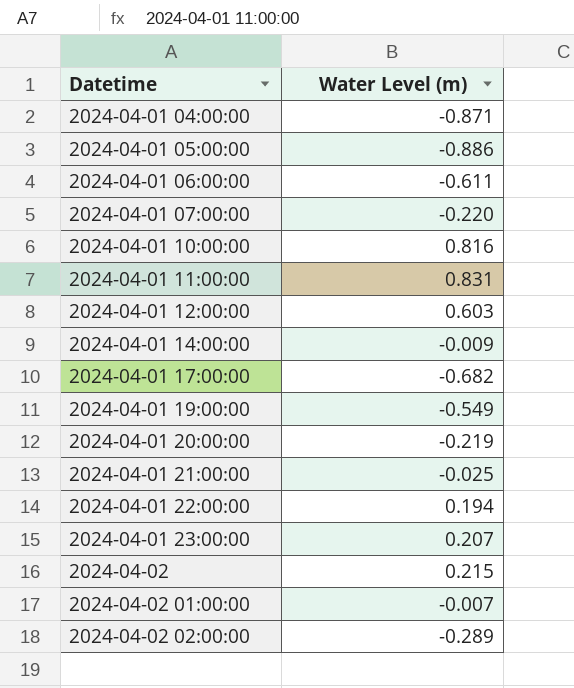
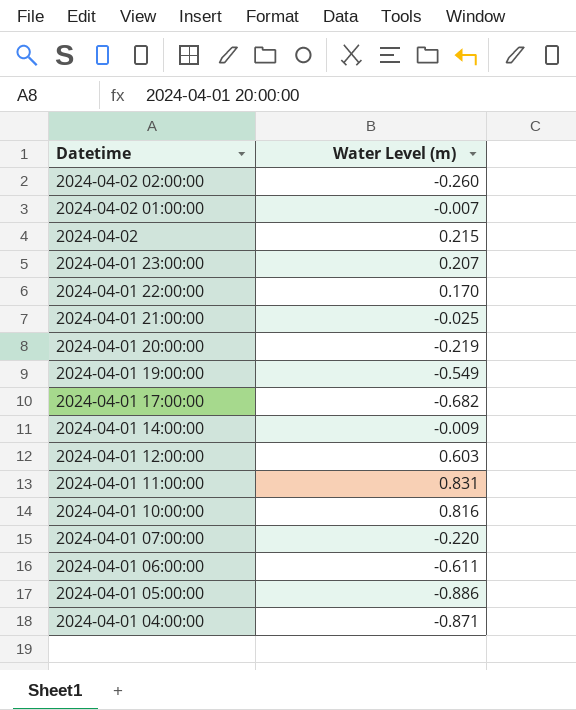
row order: Datetime ascending -> Datetime descending
2024-04-02 02:00:00 | Water Level (m): -0.289 -> -0.260
2024-04-01 22:00:00 | Water Level (m): 0.194 -> 0.170

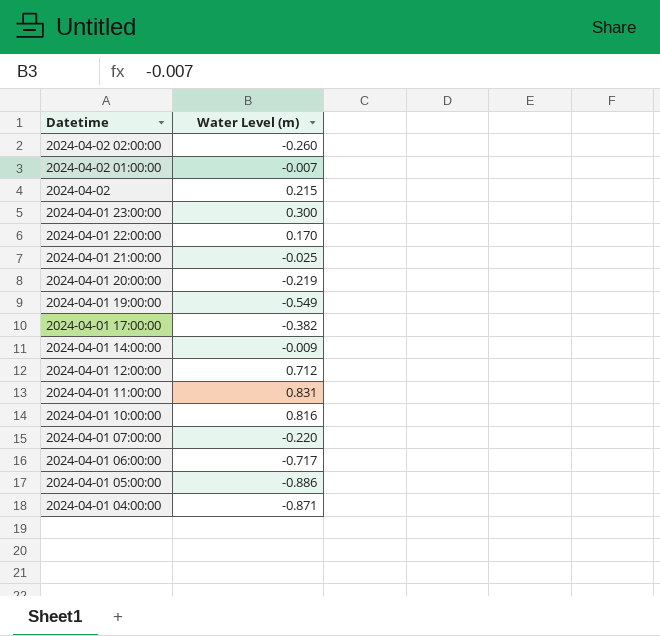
2024-04-01 23:00:00 | Water Level (m): 0.207 -> 0.300
2024-04-01 17:00:00 | Water Level (m): -0.682 -> -0.382
2024-04-01 12:00:00 | Water Level (m): 0.603 -> 0.712
2024-04-01 06:00:00 | Water Level (m): -0.611 -> -0.717

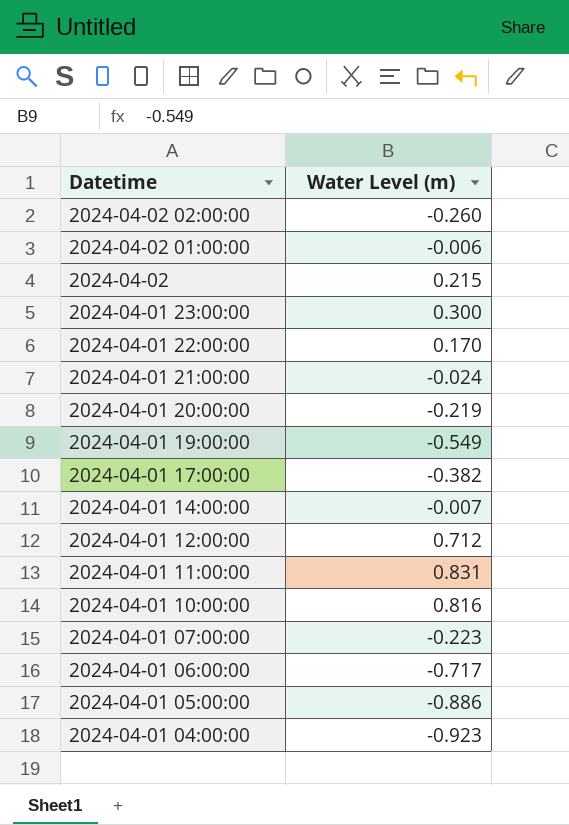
2024-04-02 01:00:00 | Water Level (m): -0.007 -> -0.006
2024-04-01 21:00:00 | Water Level (m): -0.025 -> -0.024
2024-04-01 14:00:00 | Water Level (m): -0.009 -> -0.007
2024-04-01 07:00:00 | Water Level (m): -0.220 -> -0.223
2024-04-01 04:00:00 | Water Level (m): -0.871 -> -0.923

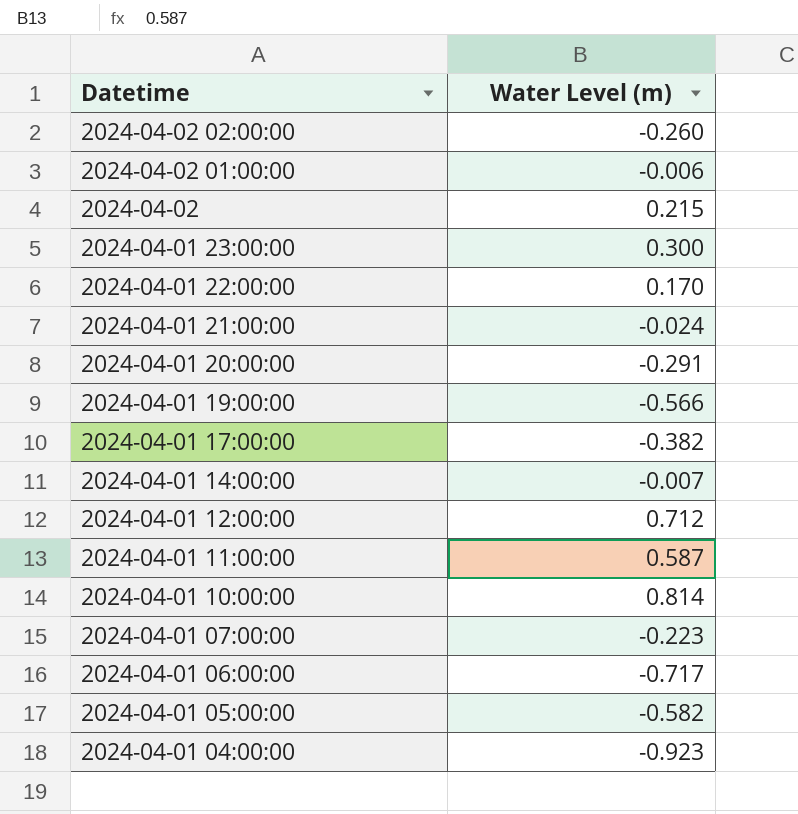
2024-04-01 20:00:00 | Water Level (m): -0.219 -> -0.291
2024-04-01 19:00:00 | Water Level (m): -0.549 -> -0.566
2024-04-01 11:00:00 | Water Level (m): 0.831 -> 0.587
2024-04-01 10:00:00 | Water Level (m): 0.816 -> 0.814
2024-04-01 05:00:00 | Water Level (m): -0.886 -> -0.582

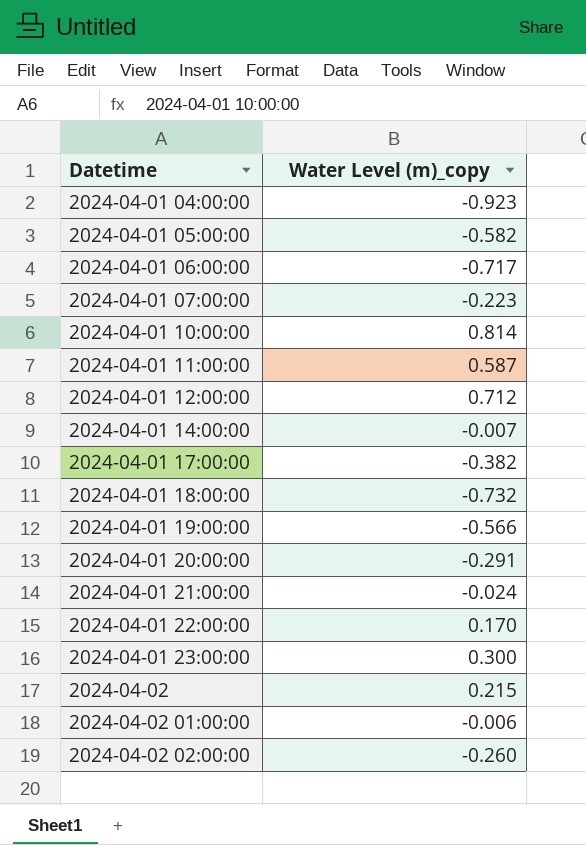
row order: Datetime descending -> Datetime ascending
column name: Water Level (m) -> Water Level (m)_copy
row 2024-04-01 18:00:00: none -> -0.732

